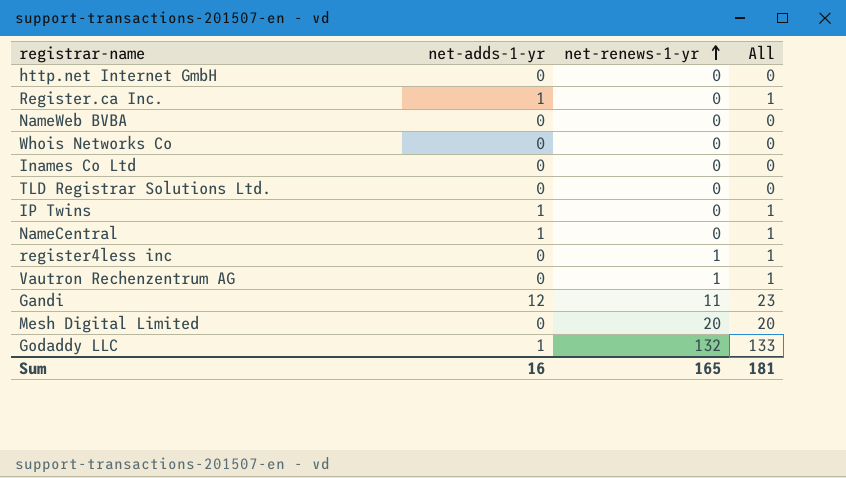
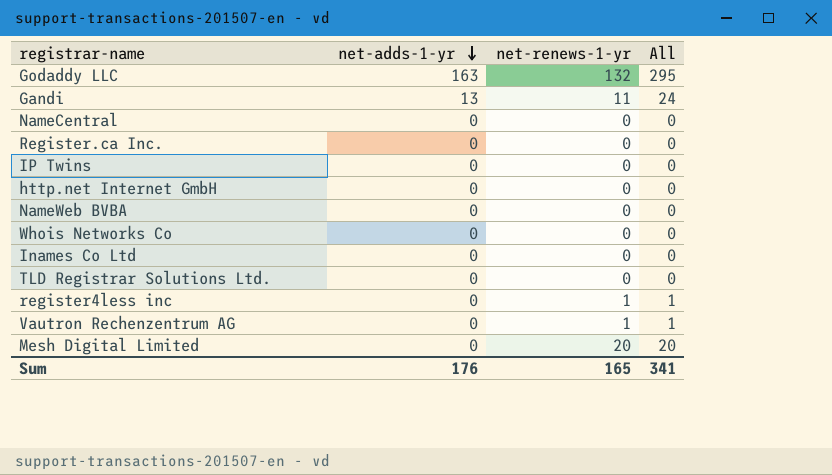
row order: net-renews-1-yr ascending -> net-adds-1-yr descending
Godaddy LLC | net-adds-1-yr: 1 -> 163
Godaddy LLC | All: 133 -> 295
Gandi | net-adds-1-yr: 12 -> 13
Gandi | All: 23 -> 24
NameCentral | net-adds-1-yr: 1 -> 0
NameCentral | All: 1 -> 0
Register.ca Inc. | net-adds-1-yr: 1 -> 0
Register.ca Inc. | All: 1 -> 0
IP Twins | net-adds-1-yr: 1 -> 0
IP Twins | All: 1 -> 0
Sum | net-adds-1-yr: 16 -> 176
Sum | All: 181 -> 341

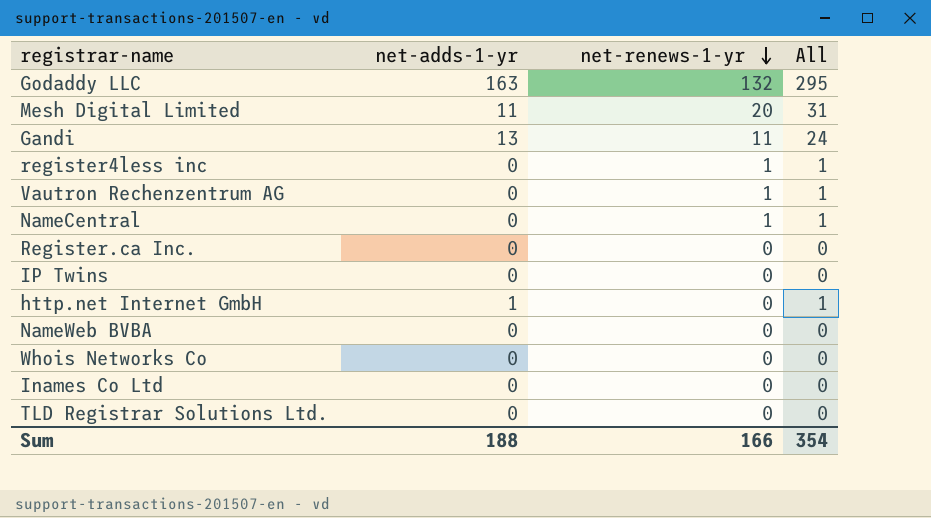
row order: net-adds-1-yr descending -> net-renews-1-yr descending
Mesh Digital Limited | net-adds-1-yr: 0 -> 11
Mesh Digital Limited | All: 20 -> 31
NameCentral | net-renews-1-yr: 0 -> 1
NameCentral | All: 0 -> 1
http.net Internet GmbH | net-adds-1-yr: 0 -> 1
http.net Internet GmbH | All: 0 -> 1
Sum | net-adds-1-yr: 176 -> 188
Sum | net-renews-1-yr: 165 -> 166
Sum | All: 341 -> 354

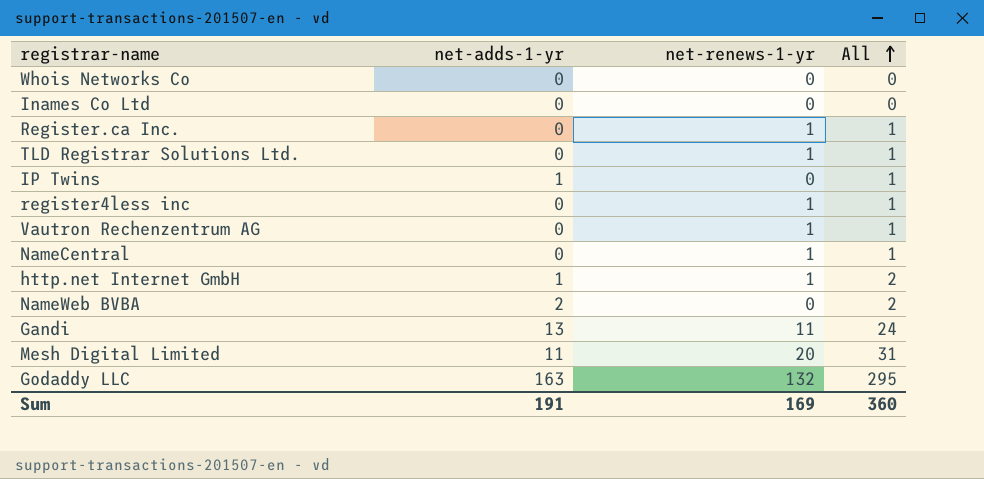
row order: net-renews-1-yr descending -> All ascending
Register.ca Inc. | net-renews-1-yr: 0 -> 1
Register.ca Inc. | All: 0 -> 1
TLD Registrar Solutions Ltd. | net-renews-1-yr: 0 -> 1
TLD Registrar Solutions Ltd. | All: 0 -> 1
IP Twins | net-adds-1-yr: 0 -> 1
IP Twins | All: 0 -> 1
http.net Internet GmbH | net-renews-1-yr: 0 -> 1
http.net Internet GmbH | All: 1 -> 2
NameWeb BVBA | net-adds-1-yr: 0 -> 2
NameWeb BVBA | All: 0 -> 2
Sum | net-adds-1-yr: 188 -> 191
Sum | net-renews-1-yr: 166 -> 169
Sum | All: 354 -> 360

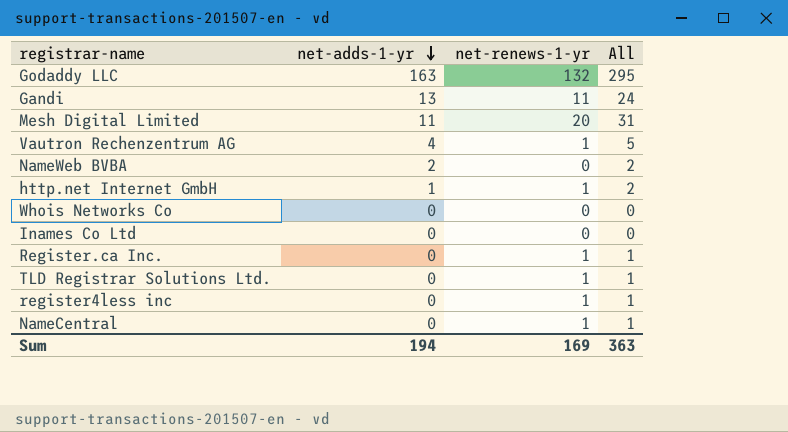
row order: All ascending -> net-adds-1-yr descending
row IP Twins: 1 | 0 | 1 -> none
Vautron Rechenzentrum AG | net-adds-1-yr: 0 -> 4
Vautron Rechenzentrum AG | All: 1 -> 5
Sum | net-adds-1-yr: 191 -> 194
Sum | All: 360 -> 363

